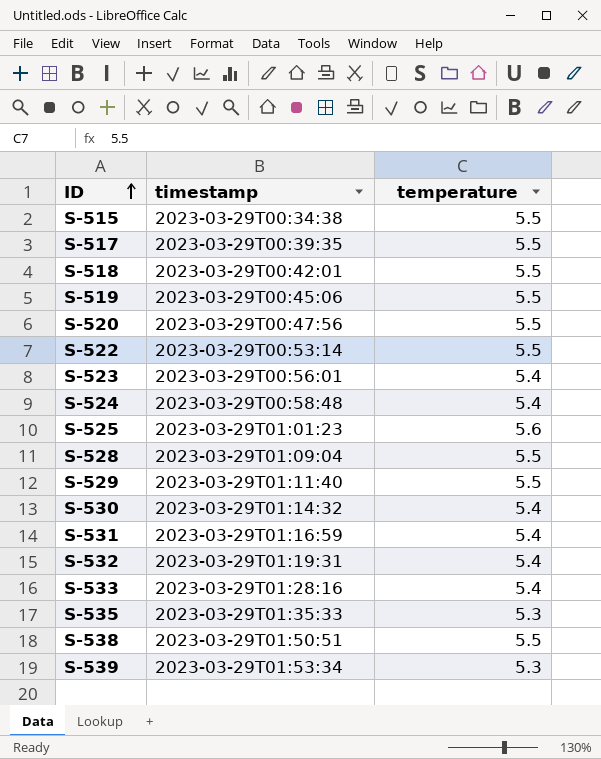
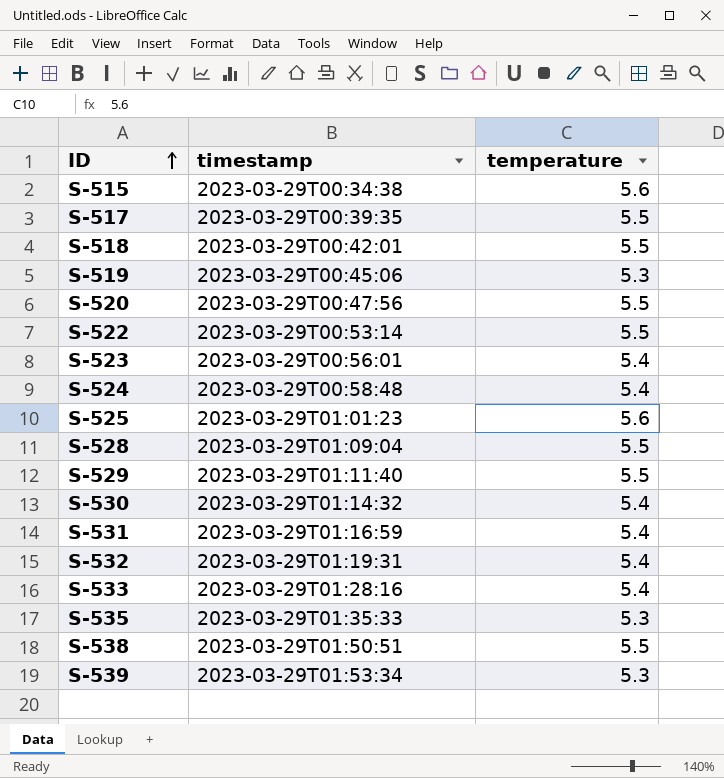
S-515 | temperature: 5.5 -> 5.6
S-519 | temperature: 5.5 -> 5.3

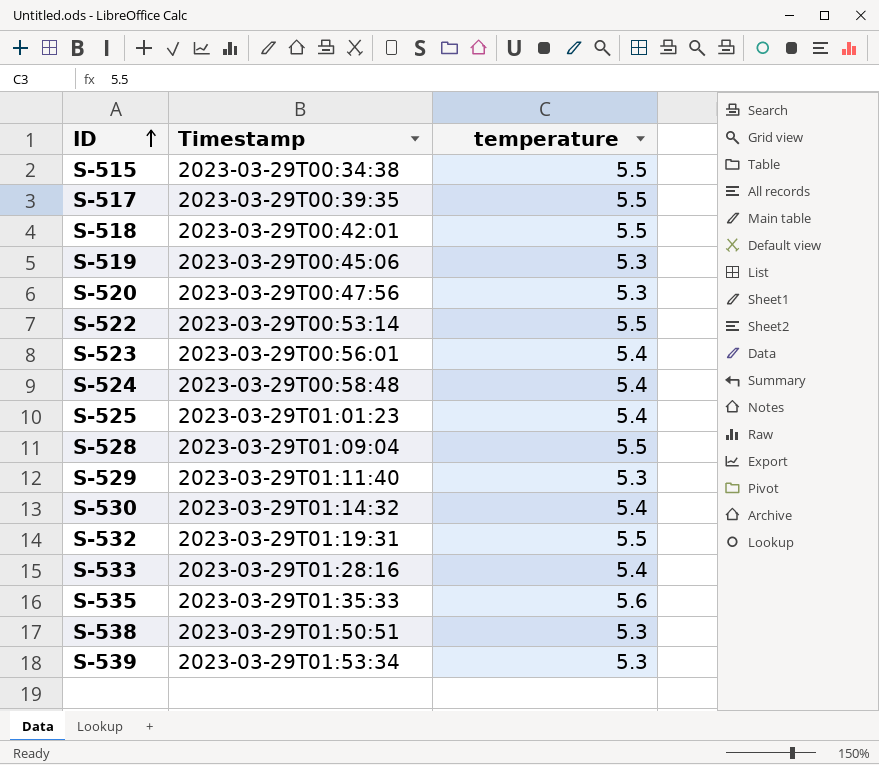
column name: timestamp -> Timestamp
row S-531: 2023-03-29T01:16:59 | 5.4 -> none
S-515 | temperature: 5.6 -> 5.5
S-520 | temperature: 5.5 -> 5.3
S-525 | temperature: 5.6 -> 5.4
S-529 | temperature: 5.5 -> 5.3
S-532 | temperature: 5.4 -> 5.5
S-535 | temperature: 5.3 -> 5.6
S-538 | temperature: 5.5 -> 5.3

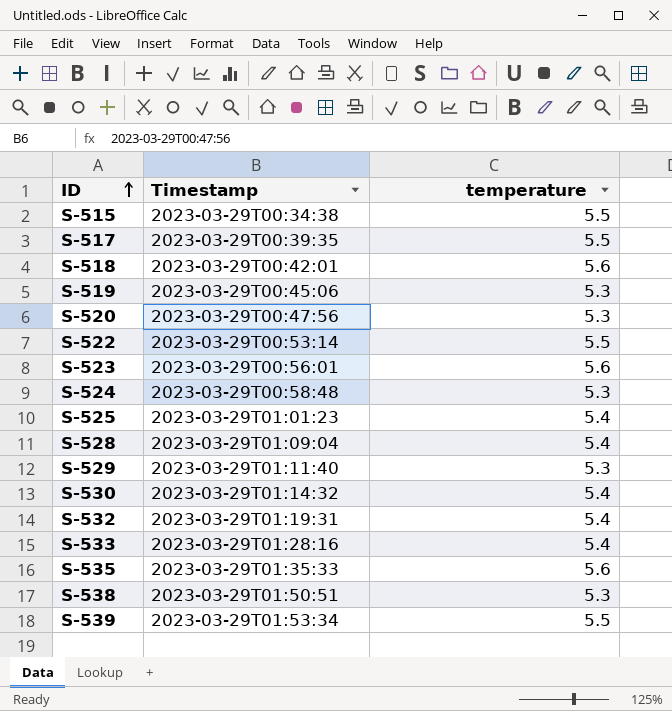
S-518 | temperature: 5.5 -> 5.6
S-523 | temperature: 5.4 -> 5.6
S-524 | temperature: 5.4 -> 5.3
S-528 | temperature: 5.5 -> 5.4
S-532 | temperature: 5.5 -> 5.4
S-539 | temperature: 5.3 -> 5.5

